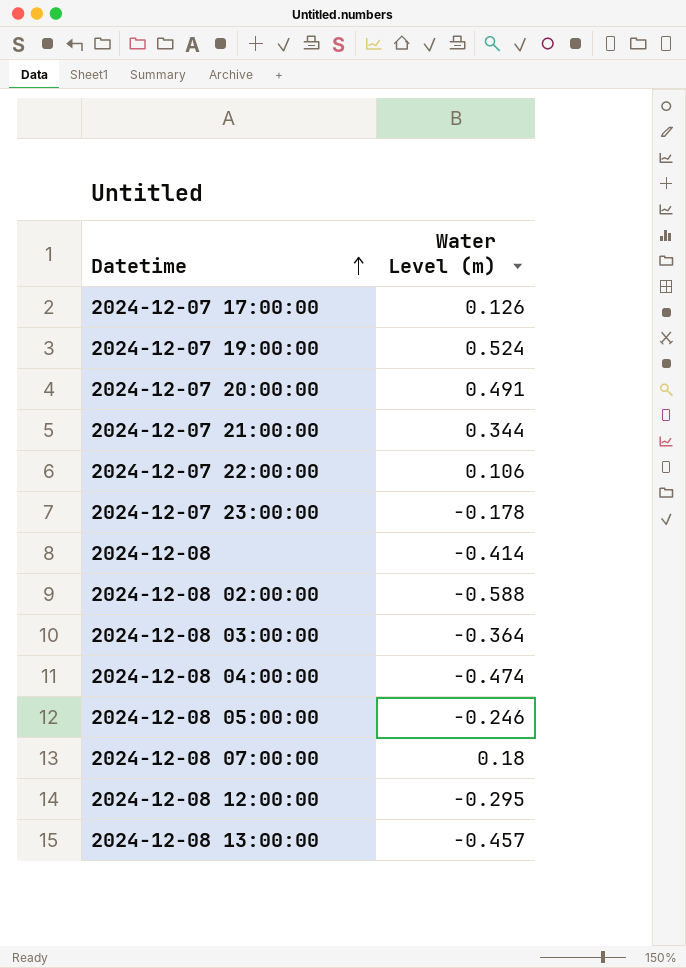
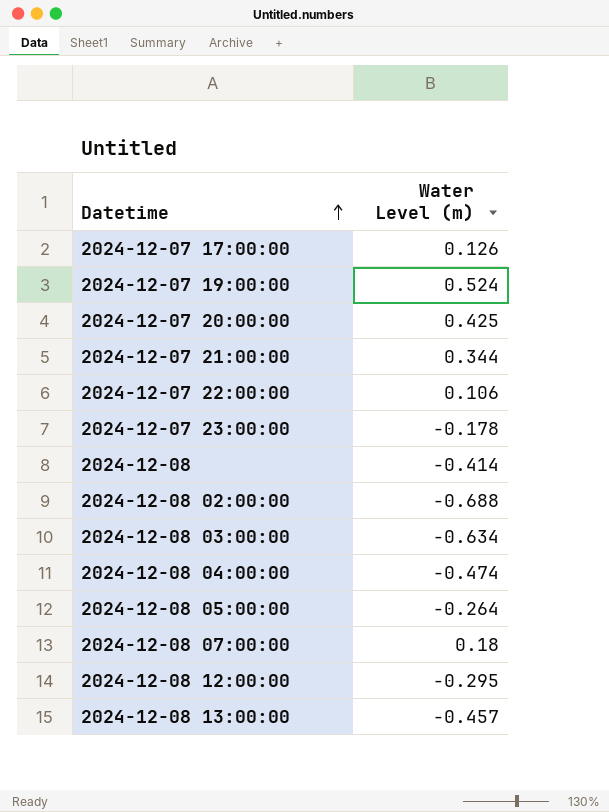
2024-12-07 20:00:00 | Water Level (m): 0.491 -> 0.425
2024-12-08 02:00:00 | Water Level (m): -0.588 -> -0.688
2024-12-08 03:00:00 | Water Level (m): -0.364 -> -0.634
2024-12-08 05:00:00 | Water Level (m): -0.246 -> -0.264

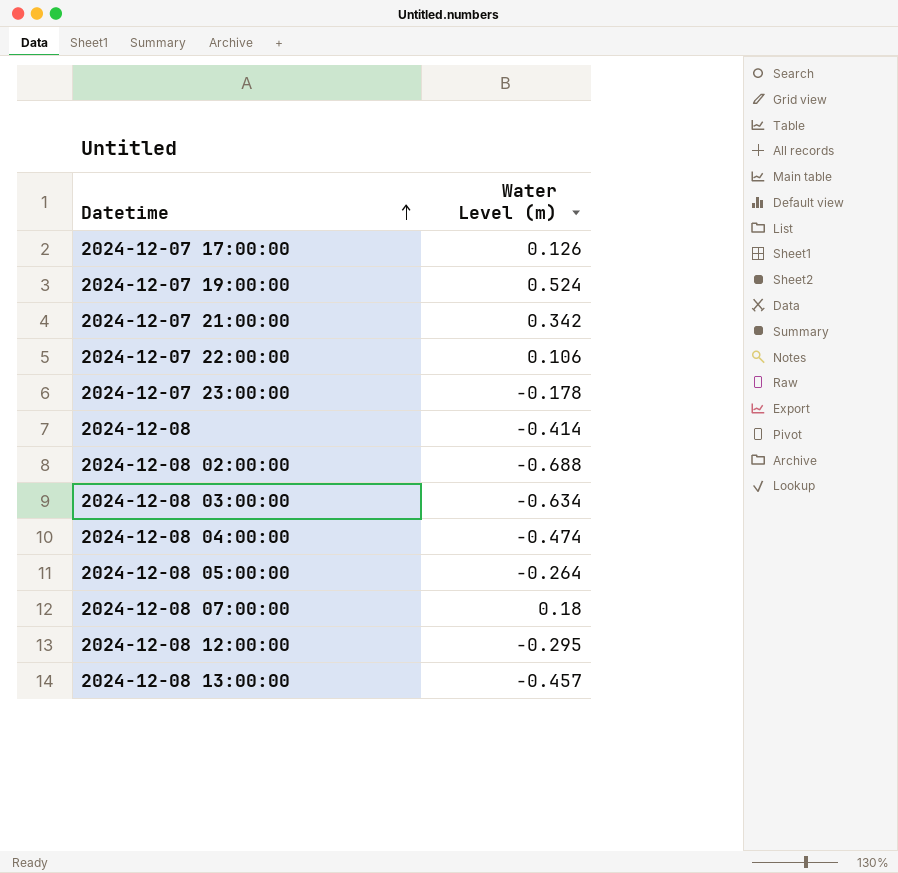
row 2024-12-07 20:00:00: 0.425 -> none
2024-12-07 21:00:00 | Water Level (m): 0.344 -> 0.342

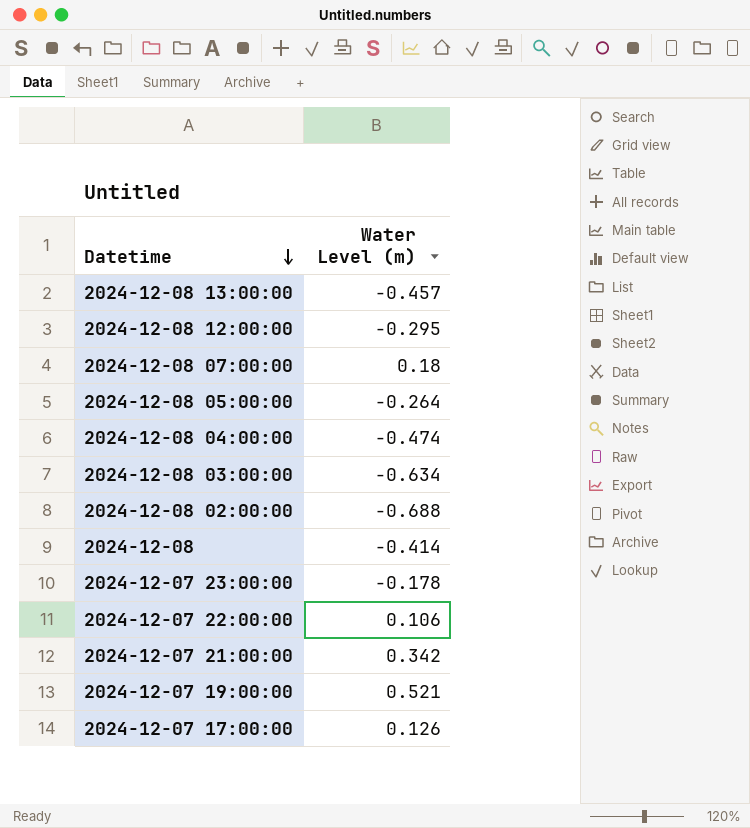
row order: Datetime ascending -> Datetime descending
2024-12-07 19:00:00 | Water Level (m): 0.524 -> 0.521

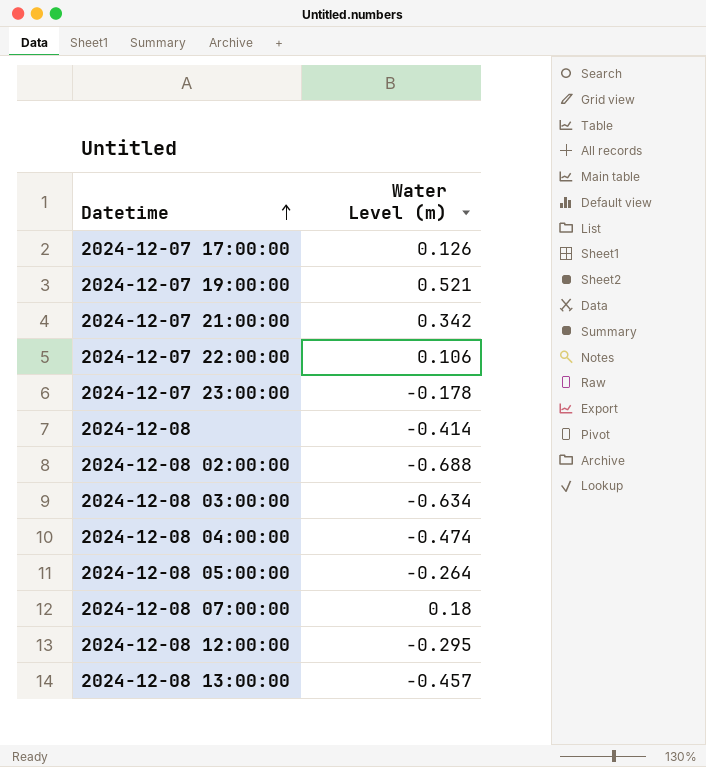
row order: Datetime descending -> Datetime ascending

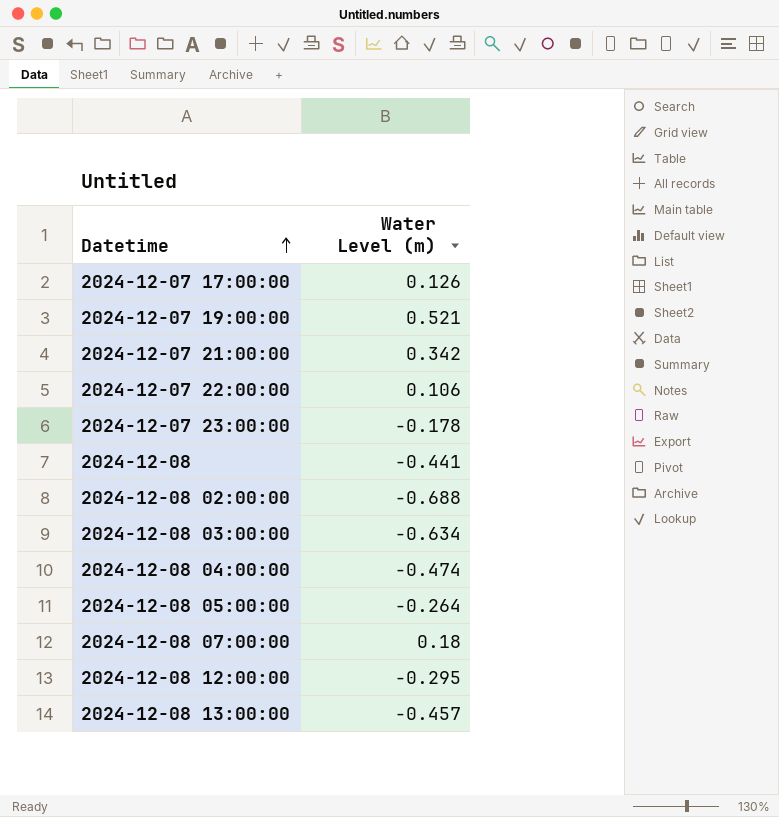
2024-12-08 | Water Level (m): -0.414 -> -0.441

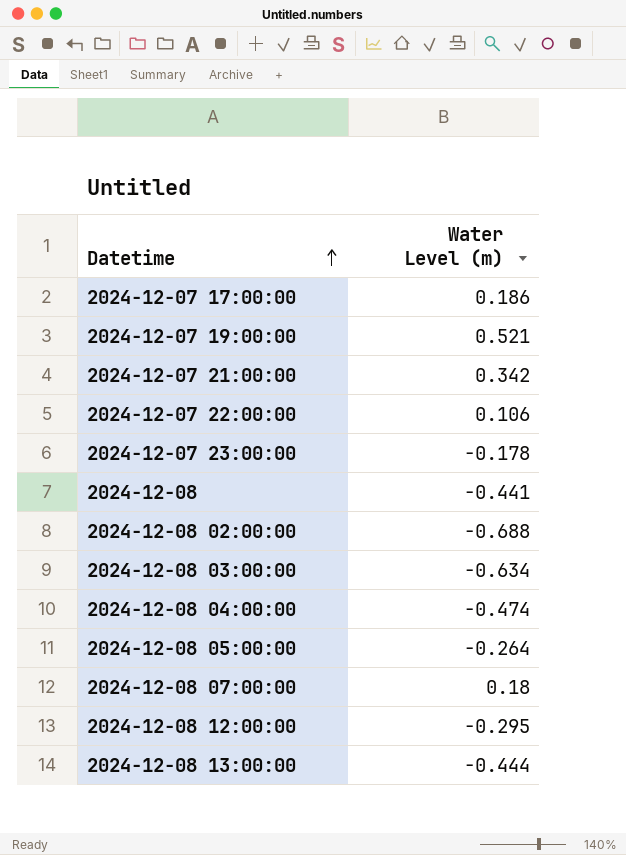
2024-12-07 17:00:00 | Water Level (m): 0.126 -> 0.186
2024-12-08 13:00:00 | Water Level (m): -0.457 -> -0.444

